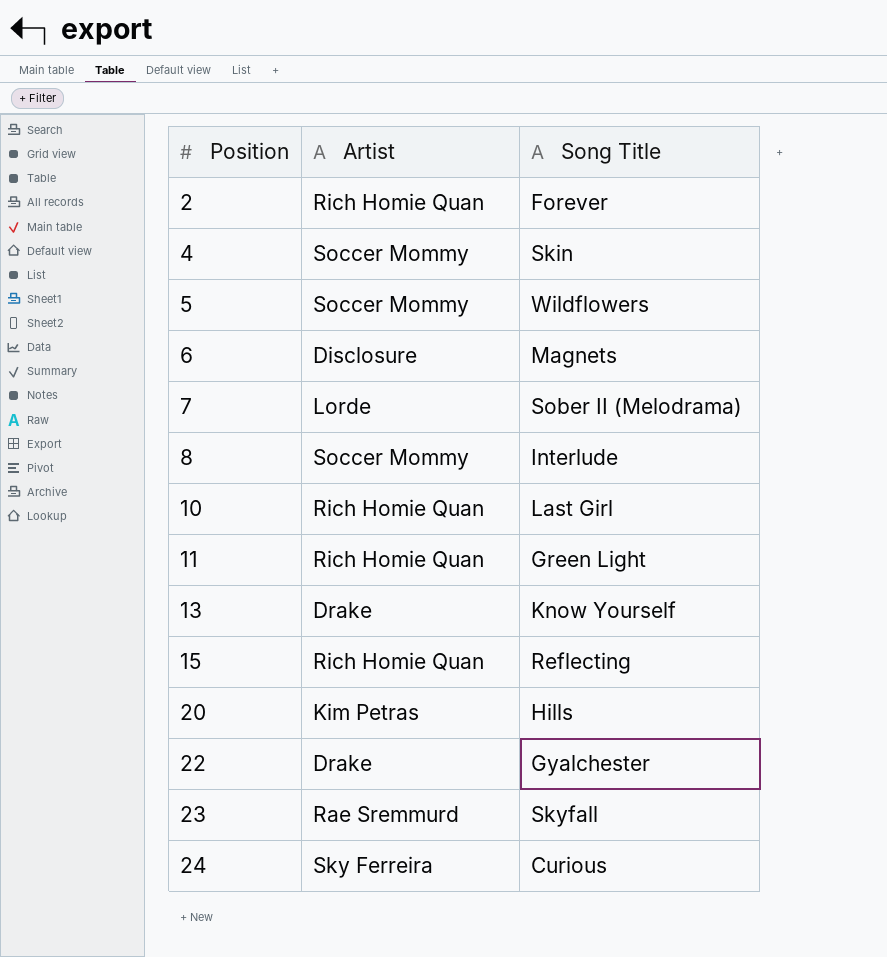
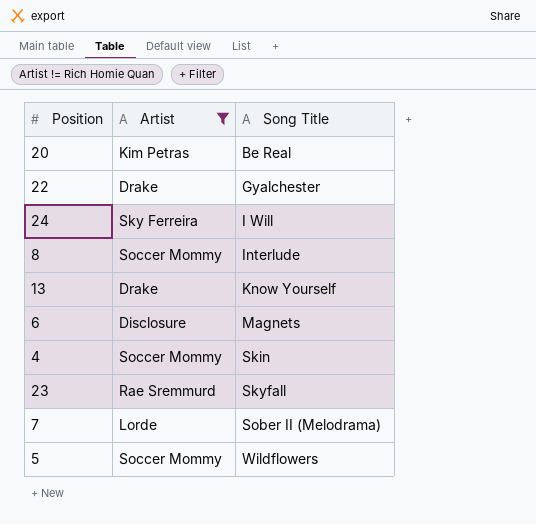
filter: none -> Artist != Rich Homie Quan
row order: Position ascending -> Song Title ascending
20 | Song Title: Hills -> Be Real
24 | Song Title: Curious -> I Will

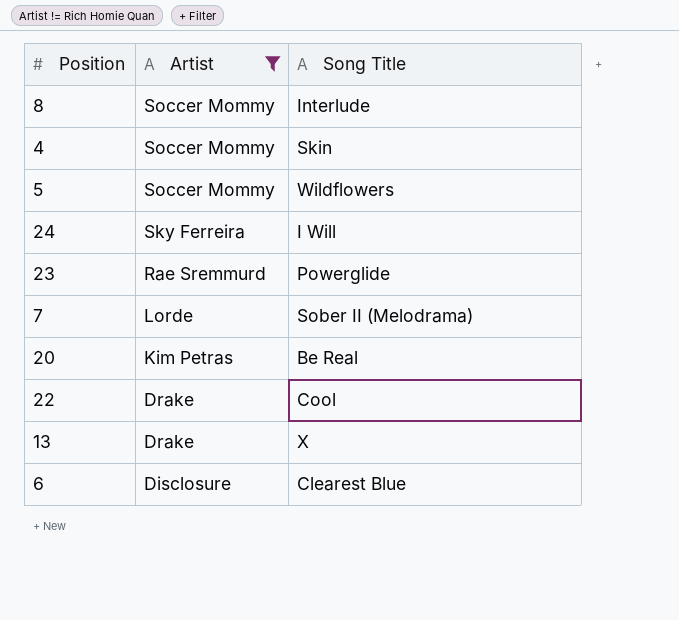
row order: Song Title ascending -> Artist descending
23 | Song Title: Skyfall -> Powerglide
22 | Song Title: Gyalchester -> Cool
13 | Song Title: Know Yourself -> X
6 | Song Title: Magnets -> Clearest Blue

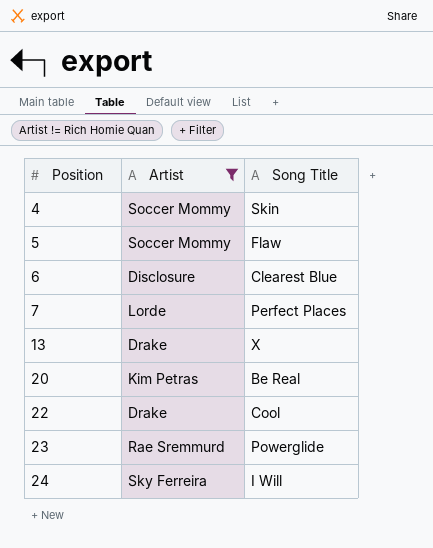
row order: Artist descending -> Position ascending
row 8: Soccer Mommy | Interlude -> none
5 | Song Title: Wildflowers -> Flaw
7 | Song Title: Sober II (Melodrama) -> Perfect Places

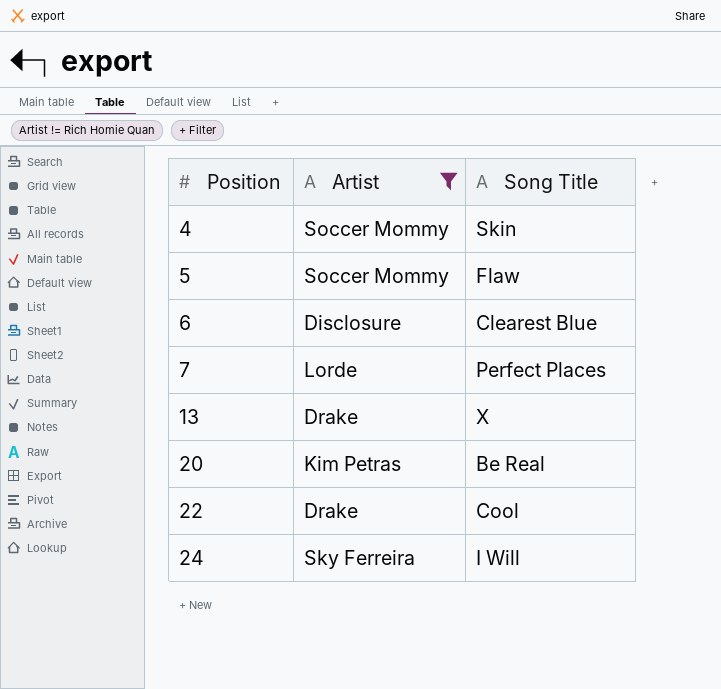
row 23: Rae Sremmurd | Powerglide -> none

